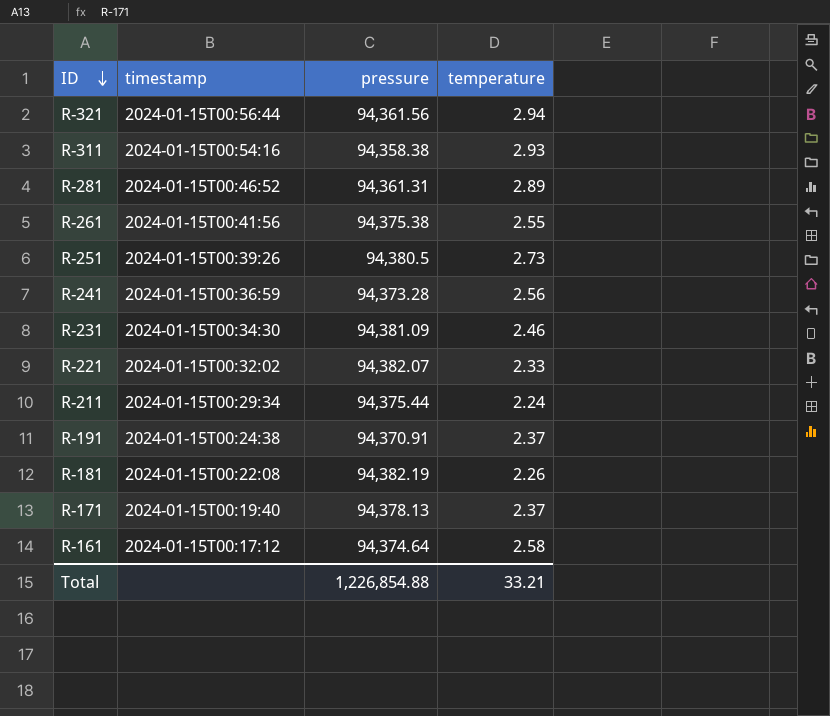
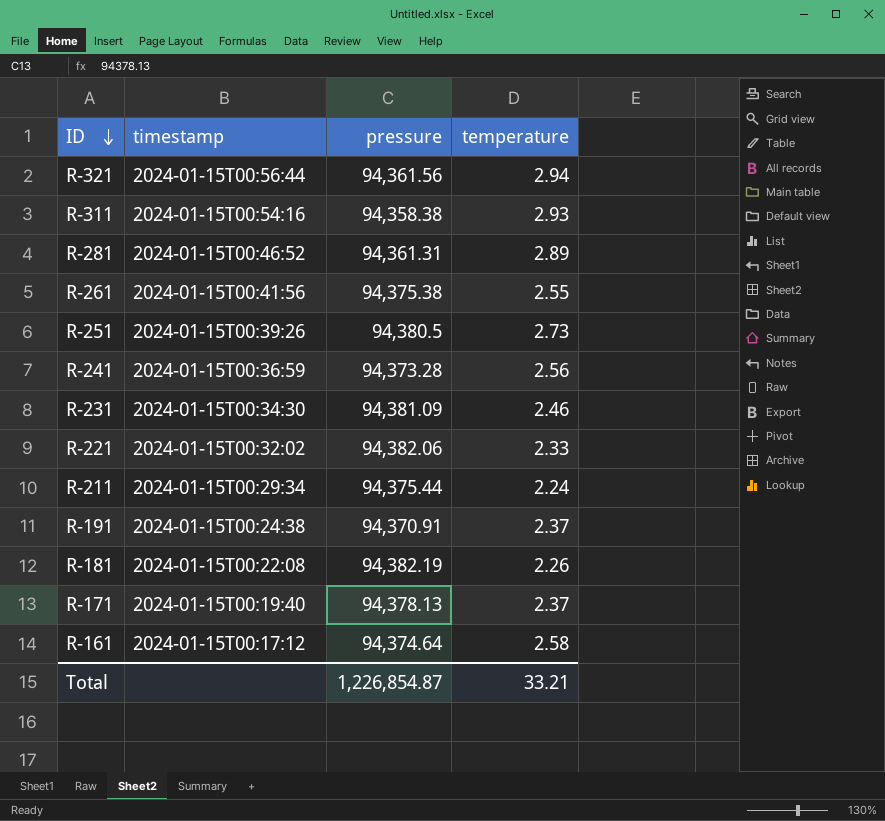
R-221 | pressure: 94,382.07 -> 94,382.06
Total | pressure: 1,226,854.88 -> 1,226,854.87

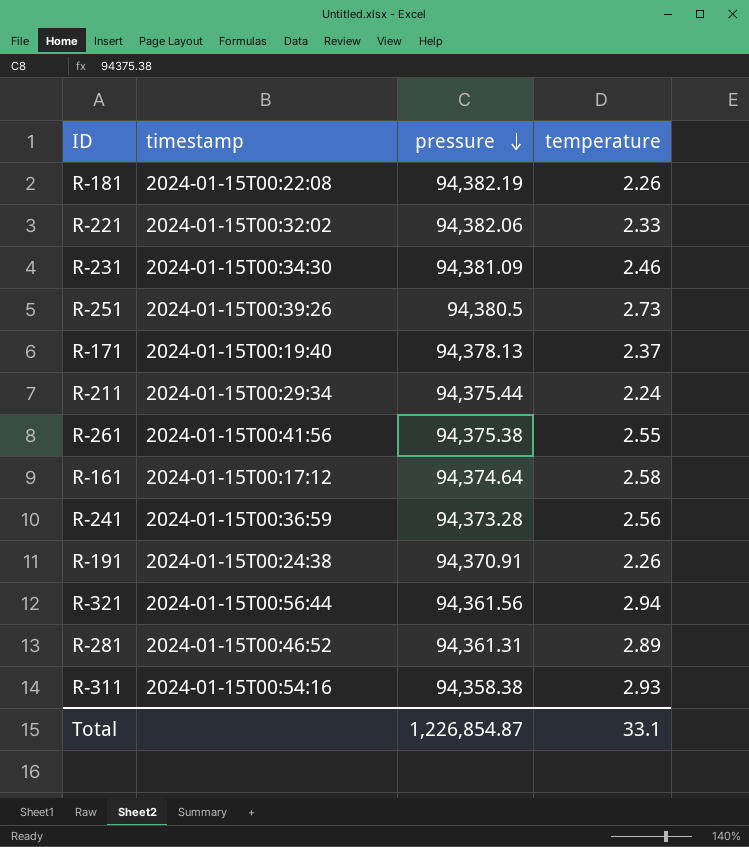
row order: ID descending -> pressure descending
R-191 | temperature: 2.37 -> 2.26
Total | temperature: 33.21 -> 33.1

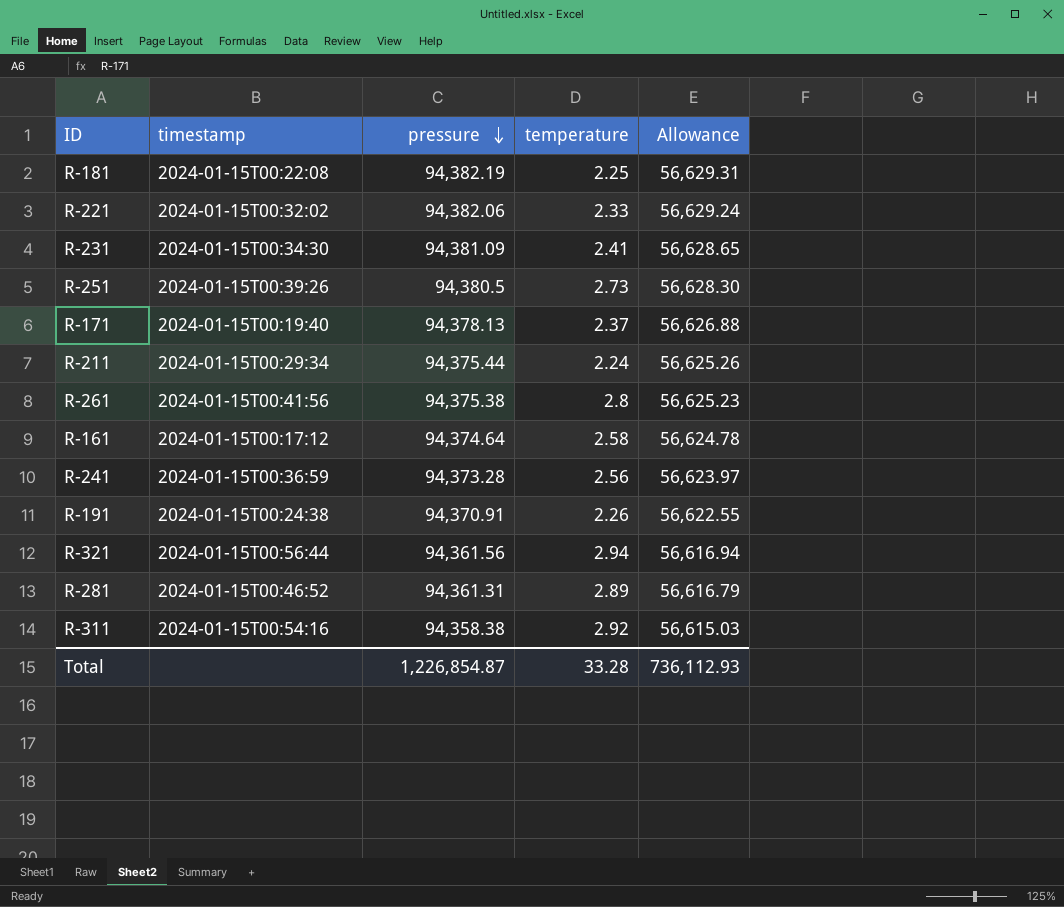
column Allowance | formula: none -> [pressure] * 0.6
R-181 | temperature: 2.26 -> 2.25
R-231 | temperature: 2.46 -> 2.41
R-261 | temperature: 2.55 -> 2.8
R-311 | temperature: 2.93 -> 2.92
Total | temperature: 33.1 -> 33.28

